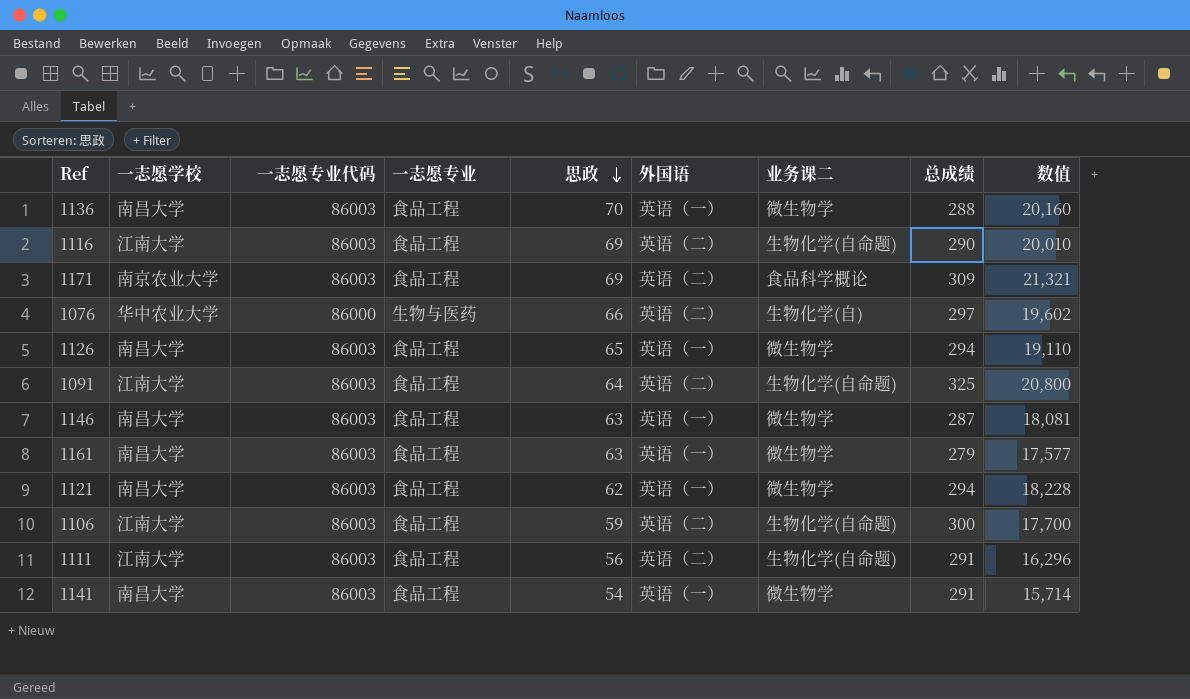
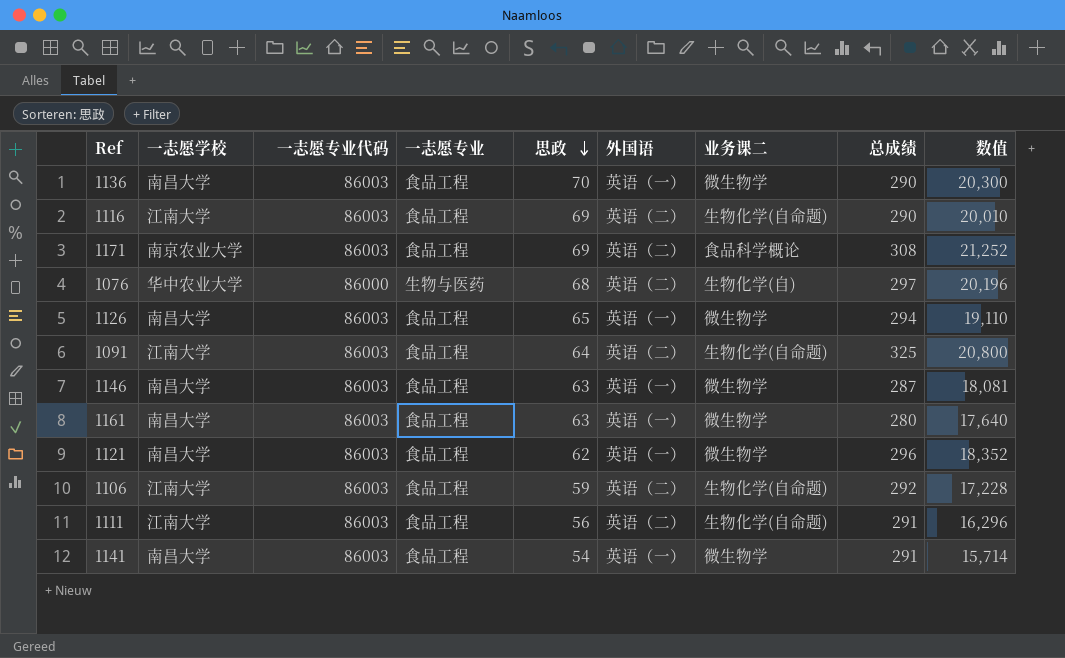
1136 | 总成绩: 288 -> 290
1136 | 数值: 20,160 -> 20,300
1171 | 总成绩: 309 -> 308
1171 | 数值: 21,321 -> 21,252
1076 | 思政: 66 -> 68
1076 | 数值: 19,602 -> 20,196
1161 | 总成绩: 279 -> 280
1161 | 数值: 17,577 -> 17,640
1121 | 总成绩: 294 -> 296
1121 | 数值: 18,228 -> 18,352
1106 | 总成绩: 300 -> 292
1106 | 数值: 17,700 -> 17,228

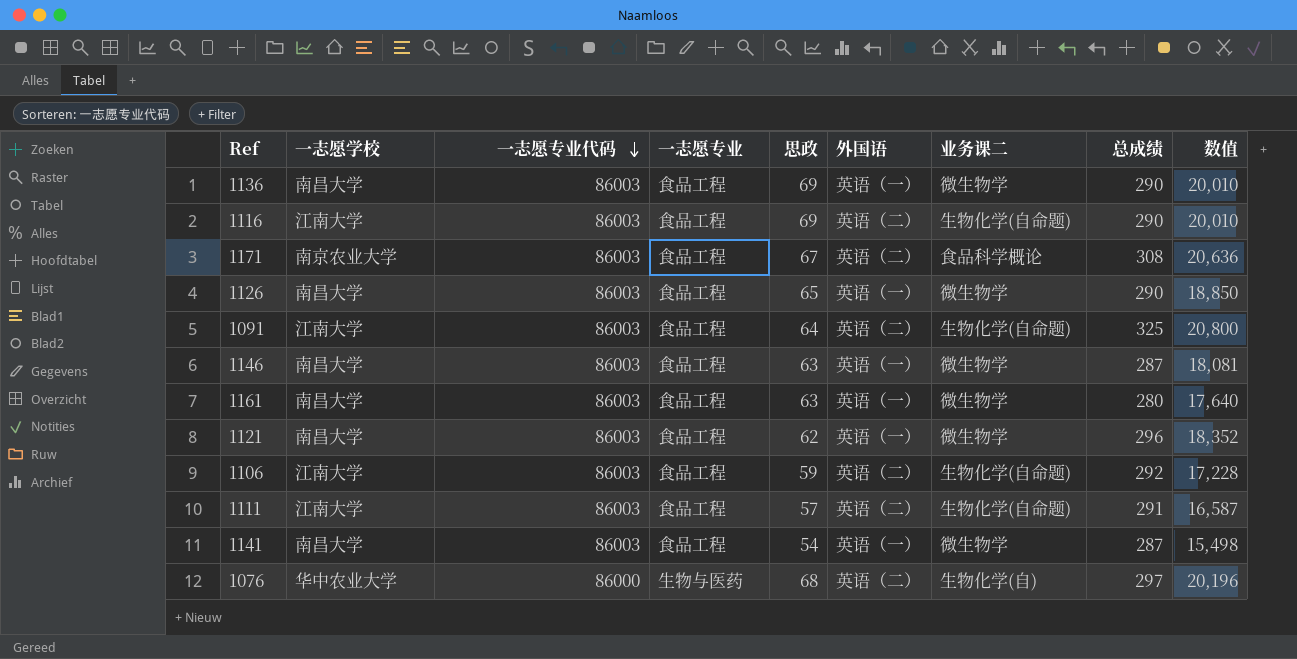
row order: 思政 descending -> 一志愿专业代码 descending
1136 | 思政: 70 -> 69
1136 | 数值: 20,300 -> 20,010
1171 | 思政: 69 -> 67
1171 | 数值: 21,252 -> 20,636
1126 | 总成绩: 294 -> 290
1126 | 数值: 19,110 -> 18,850
1111 | 思政: 56 -> 57
1111 | 数值: 16,296 -> 16,587
1141 | 总成绩: 291 -> 287
1141 | 数值: 15,714 -> 15,498

